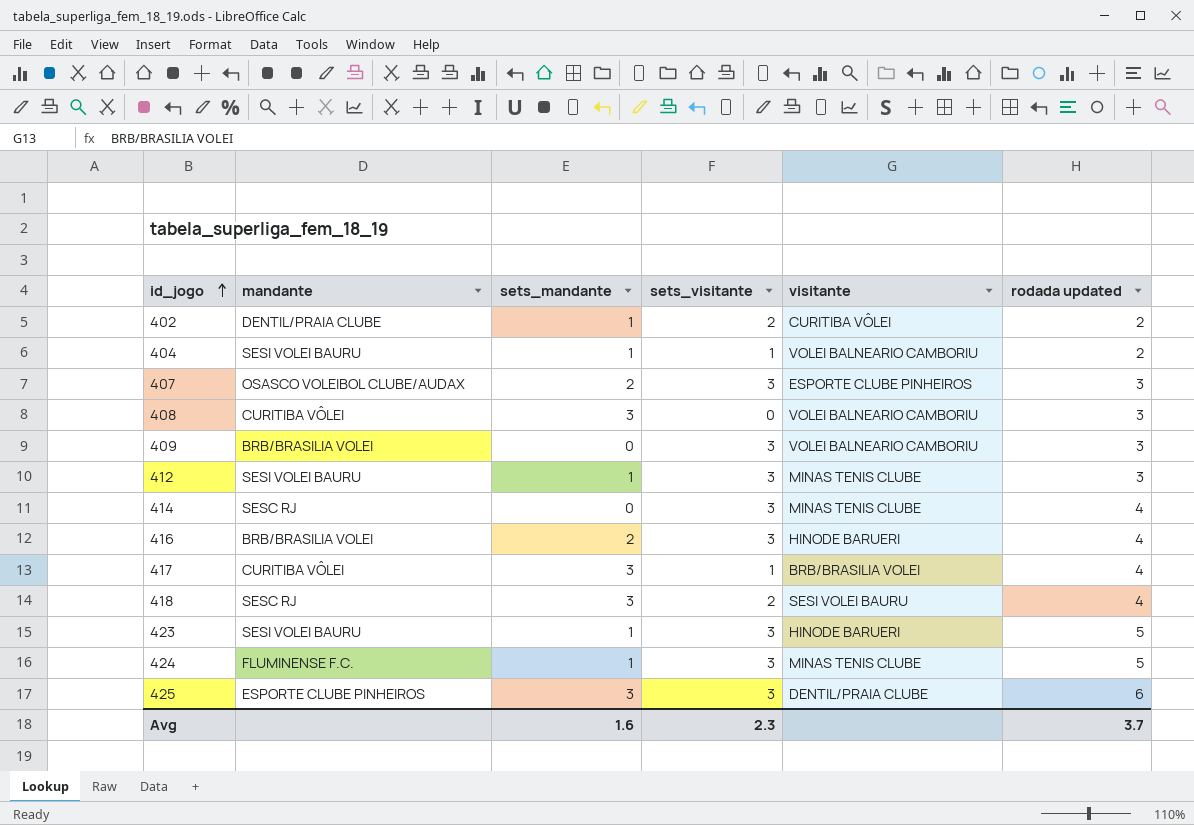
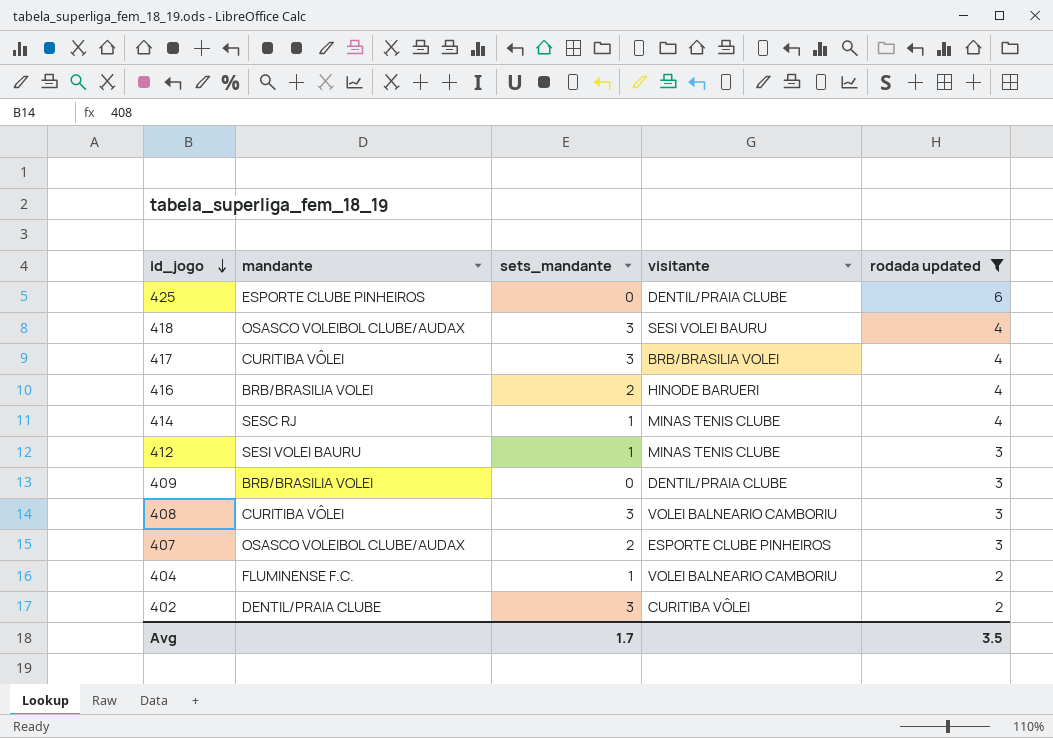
filter: none -> rodada updated != 5
row order: id_jogo ascending -> id_jogo descending
column sets_visitante | position: 4 -> none
425 | sets_mandante: 3 -> 0
418 | mandante: SESC RJ -> OSASCO VOLEIBOL CLUBE/AUDAX
414 | sets_mandante: 0 -> 1
409 | visitante: VOLEI BALNEARIO CAMBORIU -> DENTIL/PRAIA CLUBE
404 | mandante: SESI VOLEI BAURU -> FLUMINENSE F.C.
402 | sets_mandante: 1 -> 3
Avg | sets_mandante: 1.6 -> 1.7
Avg | rodada updated: 3.7 -> 3.5

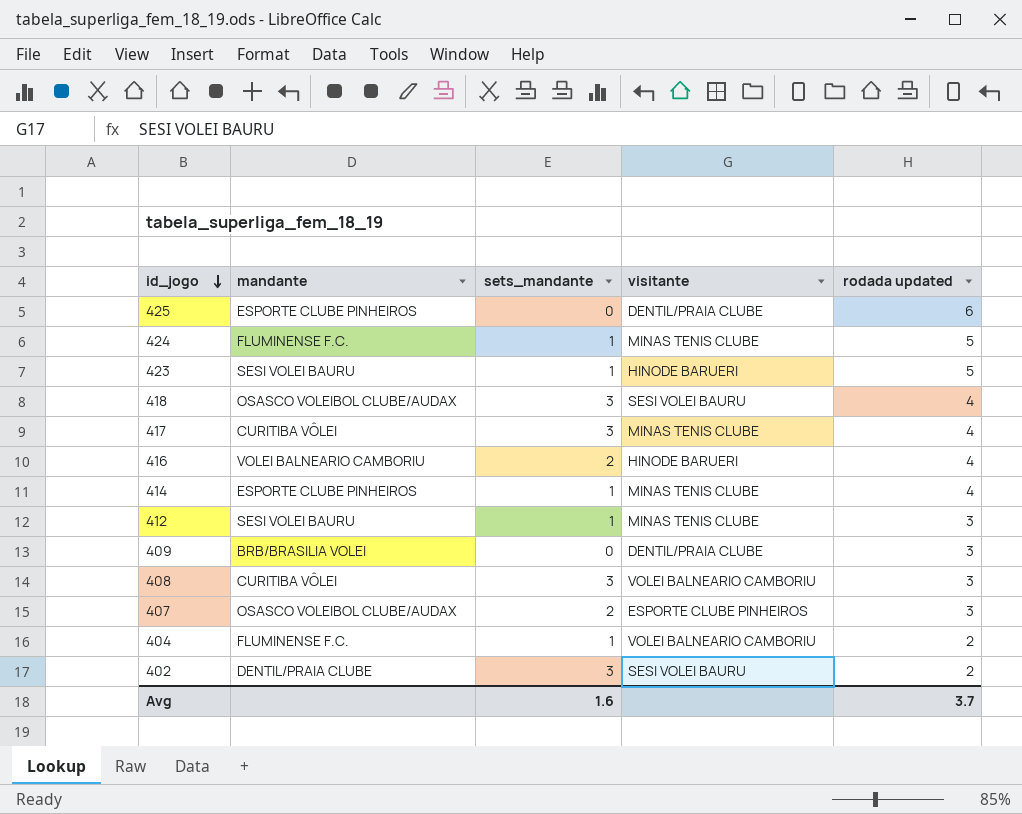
filter: rodada updated != 5 -> none
417 | visitante: BRB/BRASILIA VOLEI -> MINAS TENIS CLUBE
416 | mandante: BRB/BRASILIA VOLEI -> VOLEI BALNEARIO CAMBORIU
414 | mandante: SESC RJ -> ESPORTE CLUBE PINHEIROS
402 | visitante: CURITIBA VÔLEI -> SESI VOLEI BAURU
Avg | sets_mandante: 1.7 -> 1.6
Avg | rodada updated: 3.5 -> 3.7

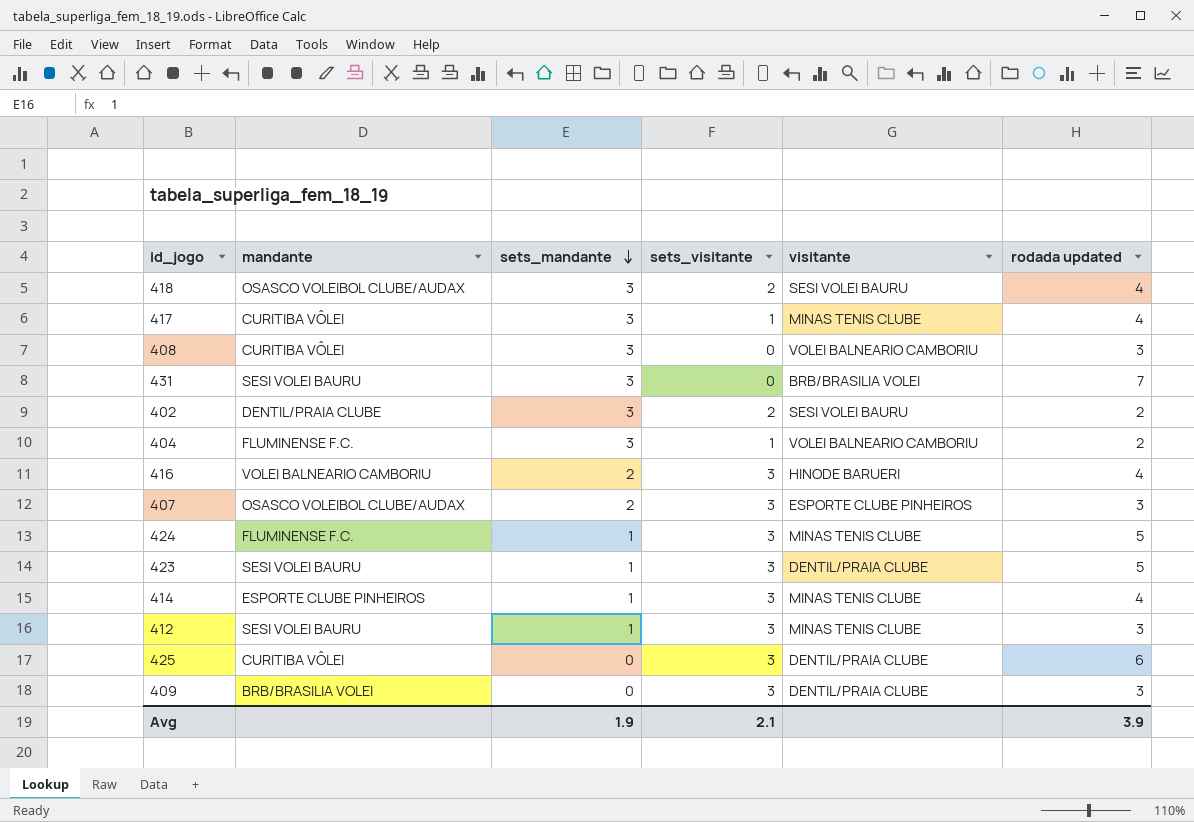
row order: id_jogo descending -> sets_mandante descending
column sets_visitante | position: none -> 4
row 431: none -> SESI VOLEI BAURU | 3 | 0 | BRB/BRASILIA VOLEI | 7
404 | sets_mandante: 1 -> 3
423 | visitante: HINODE BARUERI -> DENTIL/PRAIA CLUBE
425 | mandante: ESPORTE CLUBE PINHEIROS -> CURITIBA VÔLEI
Avg | sets_mandante: 1.6 -> 1.9
Avg | rodada updated: 3.7 -> 3.9

